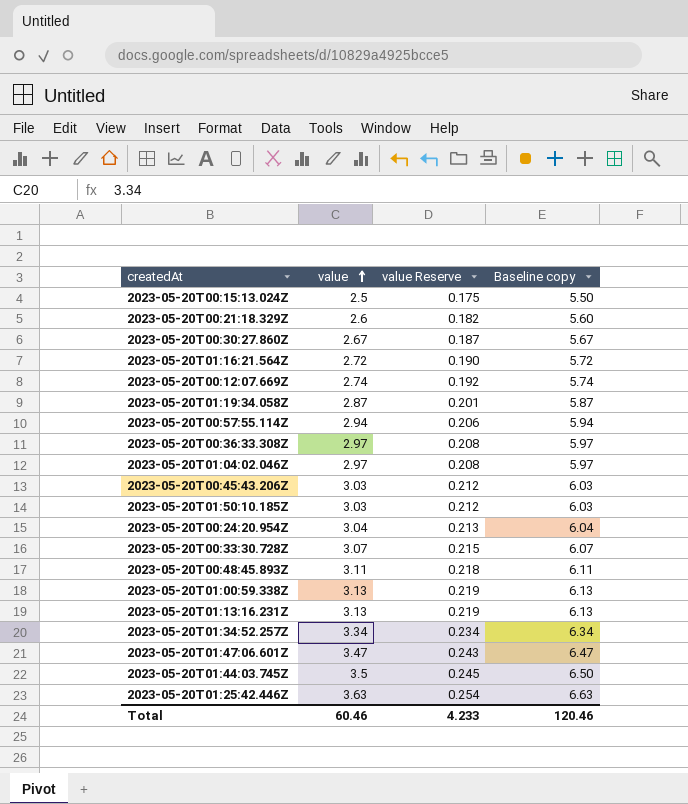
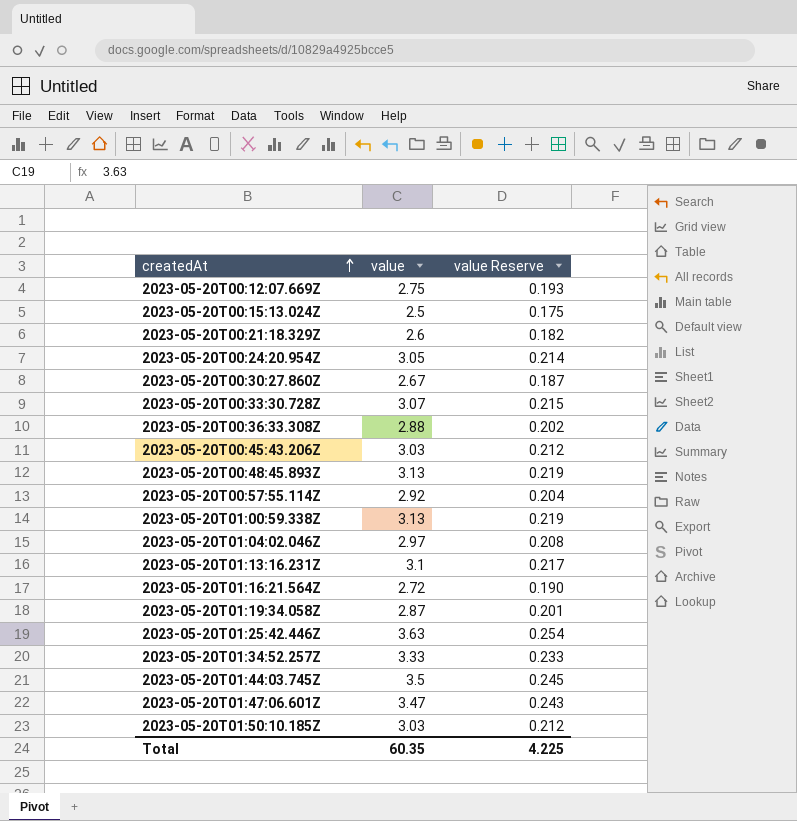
row order: value ascending -> createdAt ascending
column Baseline copy | formula: [value] + 3 -> none
2023-05-20T00:12:07.669Z | value: 2.74 -> 2.75
2023-05-20T00:12:07.669Z | value Reserve: 0.192 -> 0.193
2023-05-20T00:24:20.954Z | value: 3.04 -> 3.05
2023-05-20T00:24:20.954Z | value Reserve: 0.213 -> 0.214
2023-05-20T00:36:33.308Z | value: 2.97 -> 2.88
2023-05-20T00:36:33.308Z | value Reserve: 0.208 -> 0.202
2023-05-20T00:48:45.893Z | value: 3.11 -> 3.13
2023-05-20T00:48:45.893Z | value Reserve: 0.218 -> 0.219
2023-05-20T00:57:55.114Z | value: 2.94 -> 2.92
2023-05-20T00:57:55.114Z | value Reserve: 0.206 -> 0.204
2023-05-20T01:13:16.231Z | value: 3.13 -> 3.1
2023-05-20T01:13:16.231Z | value Reserve: 0.219 -> 0.217
2023-05-20T01:34:52.257Z | value: 3.34 -> 3.33
2023-05-20T01:34:52.257Z | value Reserve: 0.234 -> 0.233
Total | value: 60.46 -> 60.35
Total | value Reserve: 4.233 -> 4.225

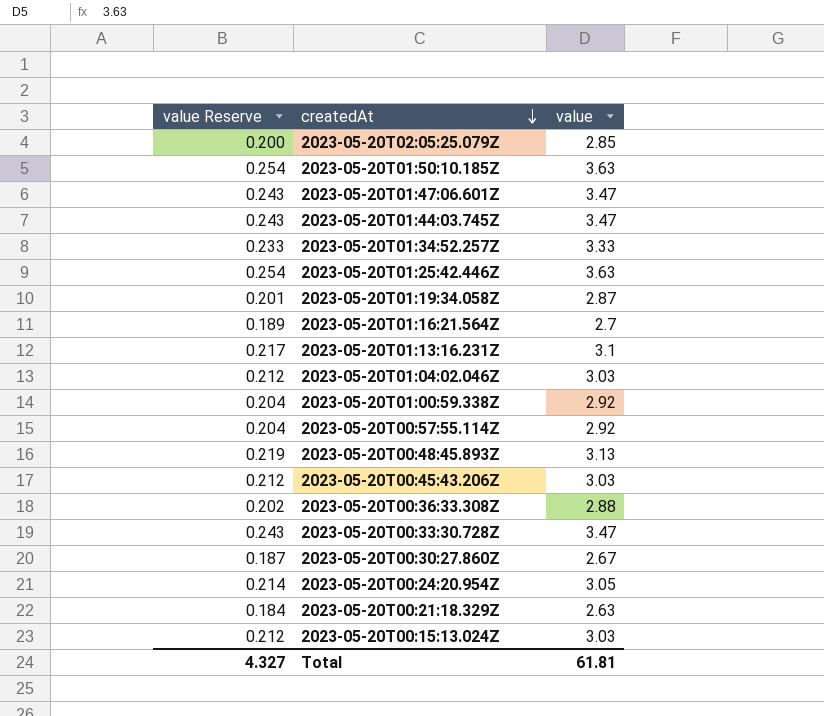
row order: createdAt ascending -> createdAt descending
column value Reserve | position: 3 -> 1
row 2023-05-20T00:12:07.669Z: 2.75 | 0.193 -> none
row 2023-05-20T02:05:25.079Z: none -> 0.200 | 2.85
2023-05-20T01:50:10.185Z | value Reserve: 0.212 -> 0.254
2023-05-20T01:50:10.185Z | value: 3.03 -> 3.63
2023-05-20T01:44:03.745Z | value Reserve: 0.245 -> 0.243
2023-05-20T01:44:03.745Z | value: 3.5 -> 3.47
2023-05-20T01:16:21.564Z | value Reserve: 0.190 -> 0.189
2023-05-20T01:16:21.564Z | value: 2.72 -> 2.7
2023-05-20T01:04:02.046Z | value Reserve: 0.208 -> 0.212
2023-05-20T01:04:02.046Z | value: 2.97 -> 3.03
2023-05-20T01:00:59.338Z | value Reserve: 0.219 -> 0.204
2023-05-20T01:00:59.338Z | value: 3.13 -> 2.92
2023-05-20T00:33:30.728Z | value Reserve: 0.215 -> 0.243
2023-05-20T00:33:30.728Z | value: 3.07 -> 3.47
2023-05-20T00:21:18.329Z | value Reserve: 0.182 -> 0.184
2023-05-20T00:21:18.329Z | value: 2.6 -> 2.63
2023-05-20T00:15:13.024Z | value Reserve: 0.175 -> 0.212
2023-05-20T00:15:13.024Z | value: 2.5 -> 3.03
Total | value Reserve: 4.225 -> 4.327
Total | value: 60.35 -> 61.81

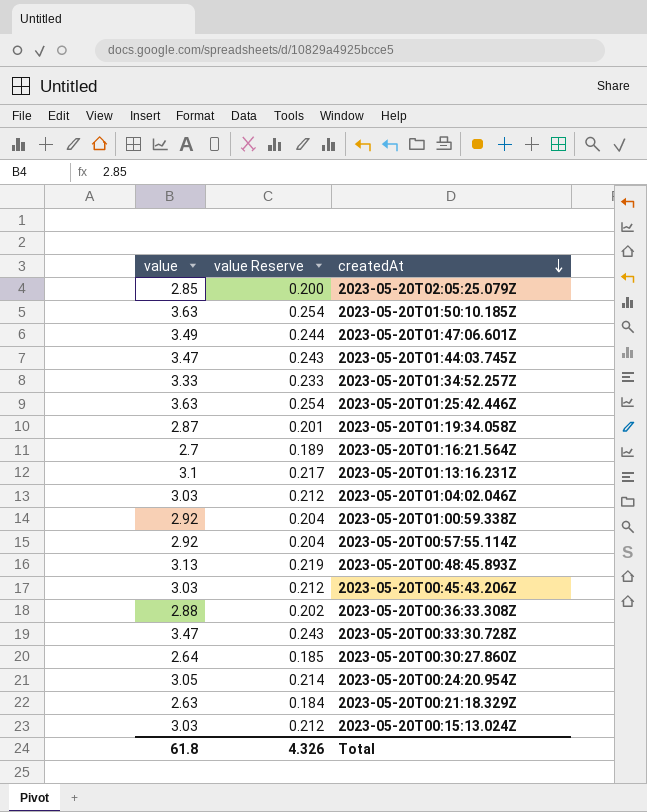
column value | position: 3 -> 1
2023-05-20T01:47:06.601Z | value: 3.47 -> 3.49
2023-05-20T01:47:06.601Z | value Reserve: 0.243 -> 0.244
2023-05-20T00:30:27.860Z | value: 2.67 -> 2.64
2023-05-20T00:30:27.860Z | value Reserve: 0.187 -> 0.185
Total | value: 61.81 -> 61.8
Total | value Reserve: 4.327 -> 4.326

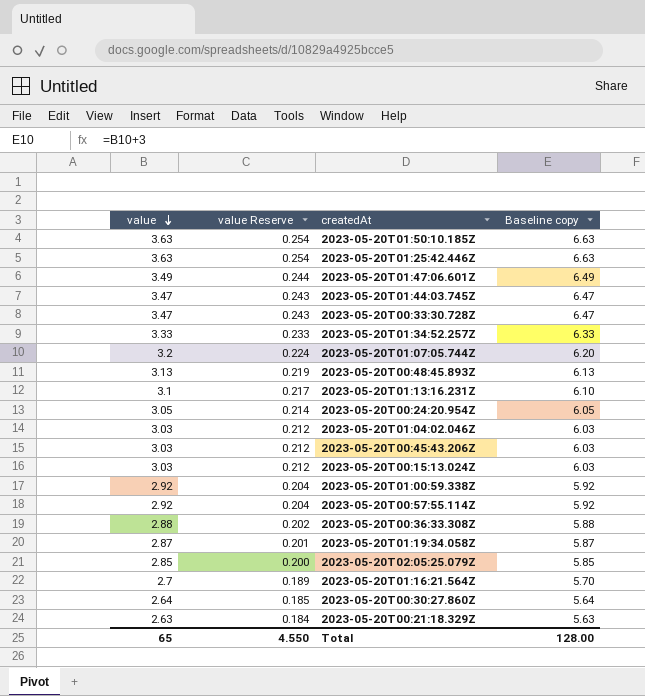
row order: createdAt descending -> value descending
column Baseline copy | formula: none -> [value] + 3
row 2023-05-20T01:07:05.744Z: none -> 3.2 | 0.224 | 6.20
Total | value: 61.8 -> 65
Total | value Reserve: 4.326 -> 4.550

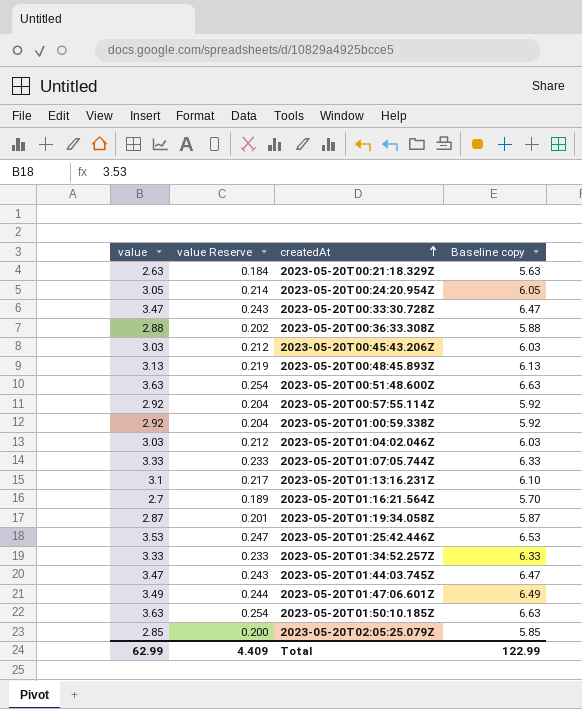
row order: value descending -> createdAt ascending
row 2023-05-20T00:15:13.024Z: 3.03 | 0.212 | 6.03 -> none
row 2023-05-20T00:30:27.860Z: 2.64 | 0.185 | 5.64 -> none
row 2023-05-20T00:51:48.600Z: none -> 3.63 | 0.254 | 6.63
2023-05-20T01:07:05.744Z | value: 3.2 -> 3.33
2023-05-20T01:07:05.744Z | value Reserve: 0.224 -> 0.233
2023-05-20T01:07:05.744Z | Baseline copy: 6.20 -> 6.33
2023-05-20T01:25:42.446Z | value: 3.63 -> 3.53
2023-05-20T01:25:42.446Z | value Reserve: 0.254 -> 0.247
2023-05-20T01:25:42.446Z | Baseline copy: 6.63 -> 6.53
Total | value: 65 -> 62.99
Total | value Reserve: 4.550 -> 4.409
Total | Baseline copy: 128.00 -> 122.99

